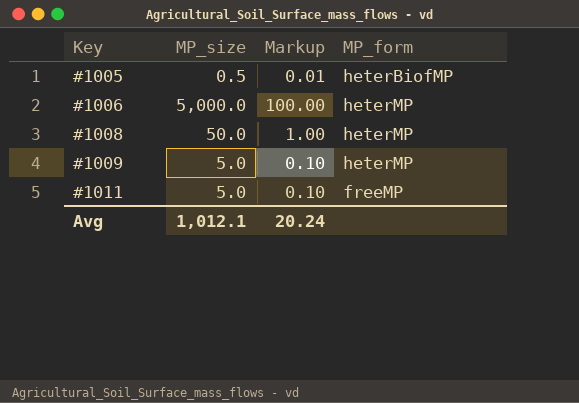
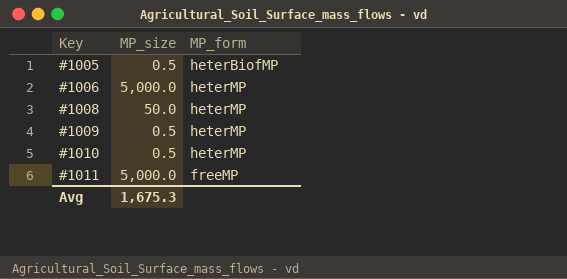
column Markup | formula: [MP_size] * 0.02 -> none
#1009 | MP_size: 5.0 -> 0.5
row #1010: none -> 0.5 | heterMP
#1011 | MP_size: 5.0 -> 5,000.0
Avg | MP_size: 1,012.1 -> 1,675.3

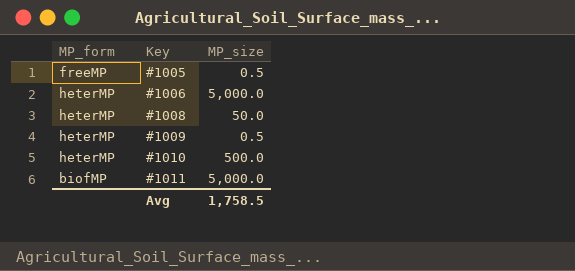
column MP_form | position: 3 -> 1
#1005 | MP_form: heterBiofMP -> freeMP
#1010 | MP_size: 0.5 -> 500.0
#1011 | MP_form: freeMP -> biofMP
Avg | MP_size: 1,675.3 -> 1,758.5

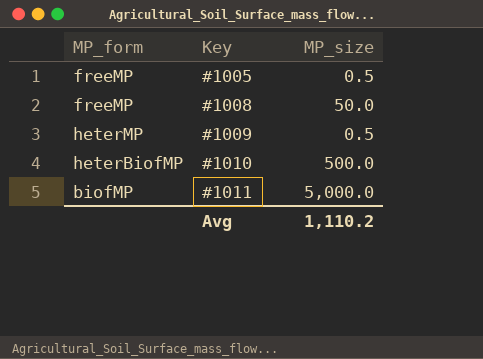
row #1006: heterMP | 5,000.0 -> none
#1008 | MP_form: heterMP -> freeMP
#1010 | MP_form: heterMP -> heterBiofMP
Avg | MP_size: 1,758.5 -> 1,110.2

